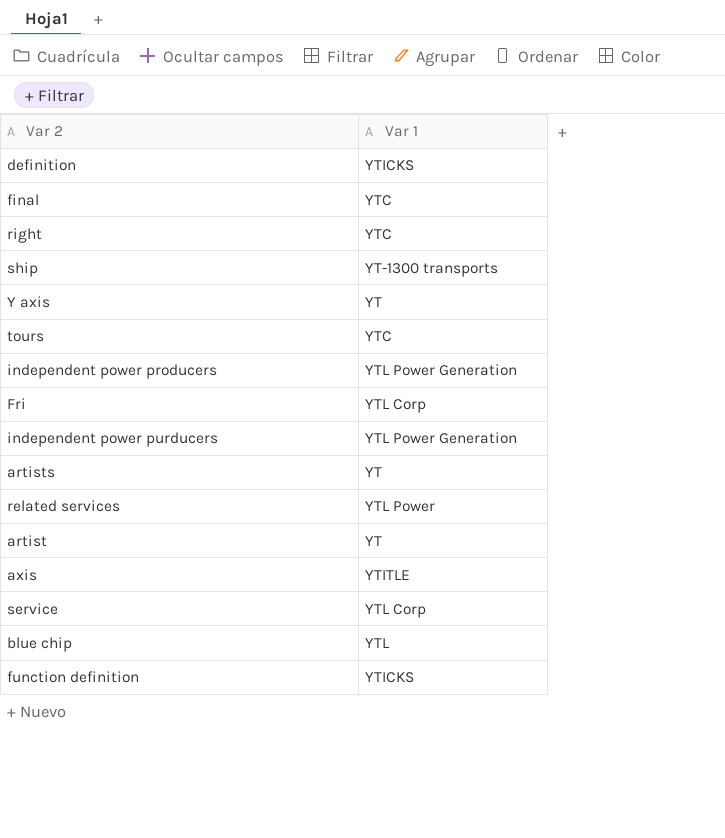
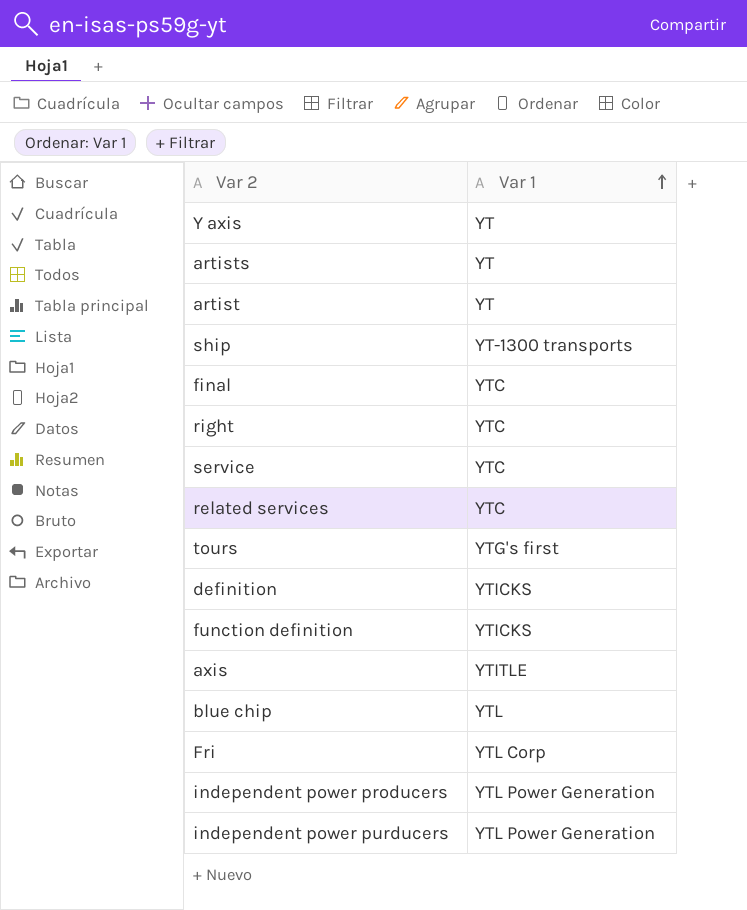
row order: none -> Var 1 ascending
service | Var 1: YTL Corp -> YTC
related services | Var 1: YTL Power -> YTC
tours | Var 1: YTC -> YTG's first

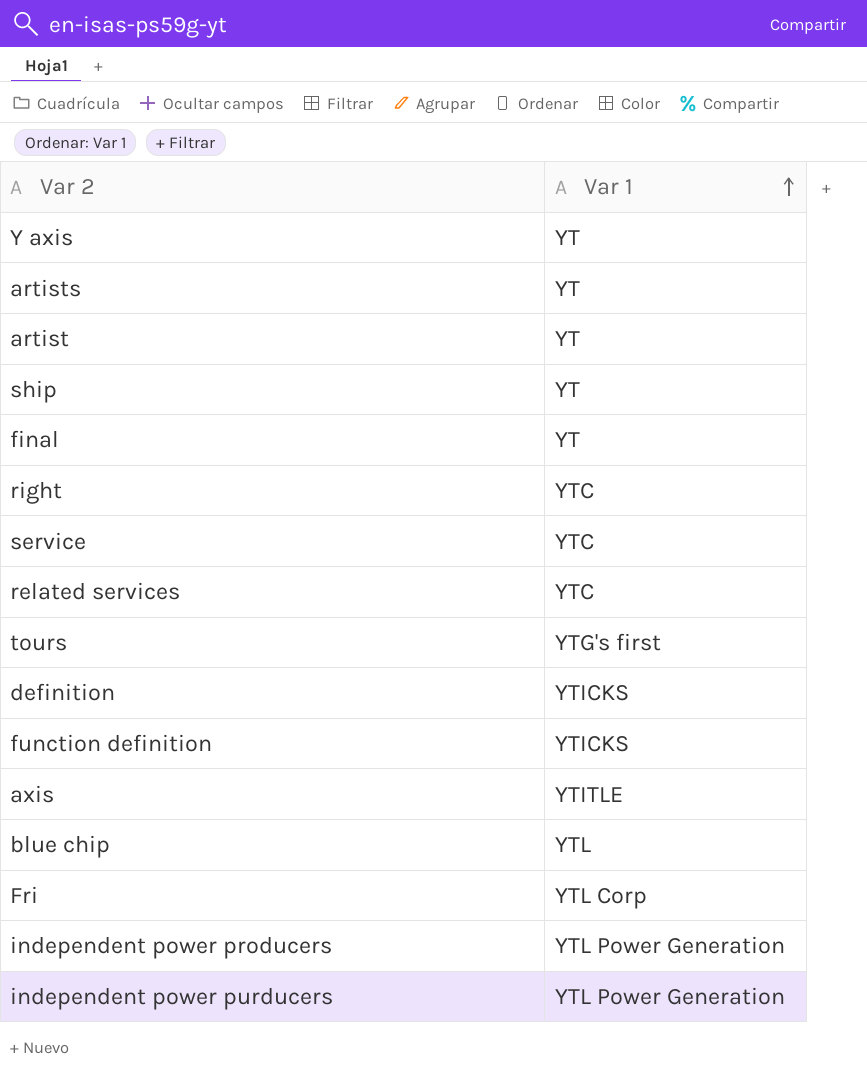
ship | Var 1: YT-1300 transports -> YT
final | Var 1: YTC -> YT

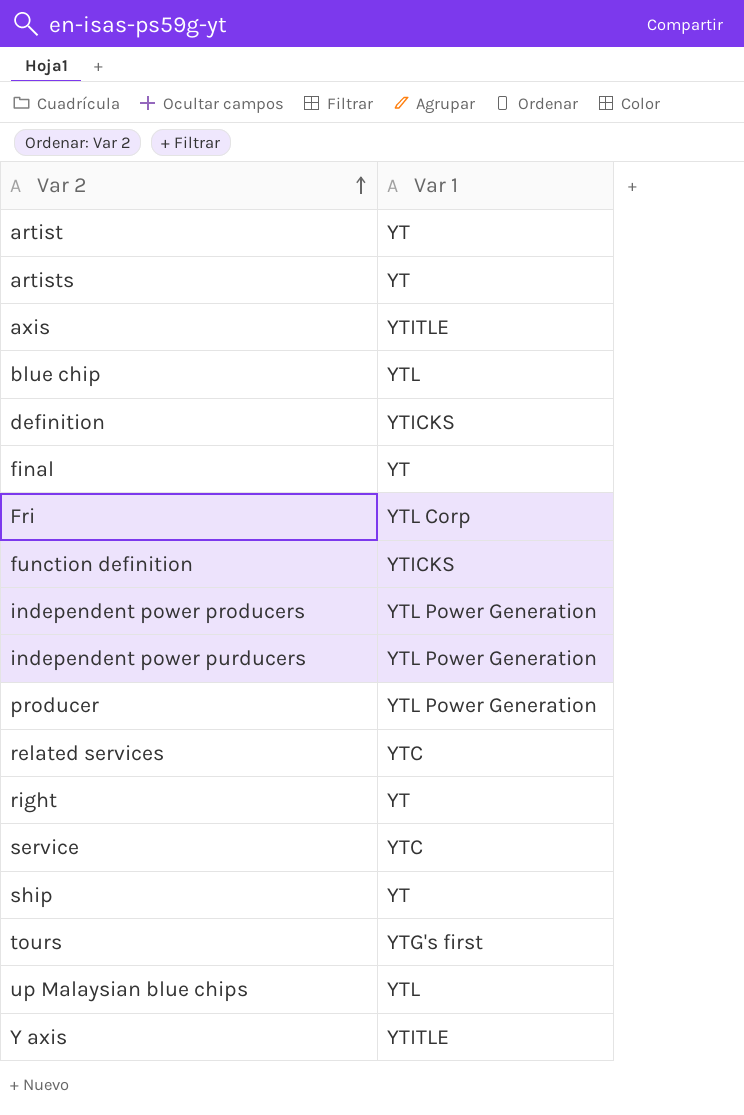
row order: Var 1 ascending -> Var 2 ascending
row producer: none -> YTL Power Generation
right | Var 1: YTC -> YT
row up Malaysian blue chips: none -> YTL
Y axis | Var 1: YT -> YTITLE

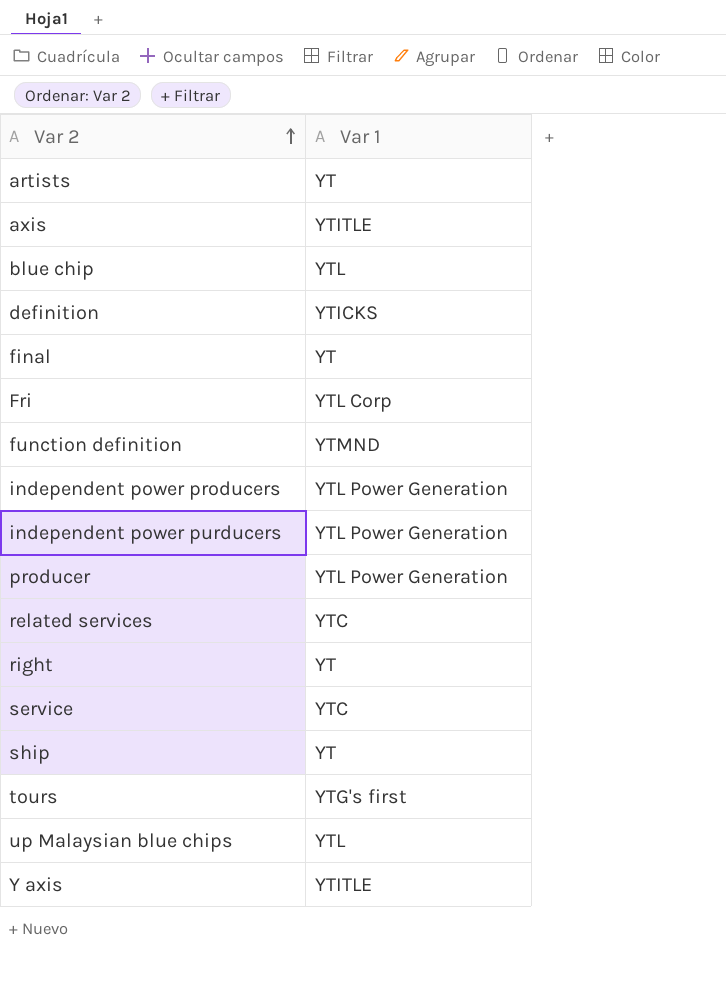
row artist: YT -> none
function definition | Var 1: YTICKS -> YTMND

